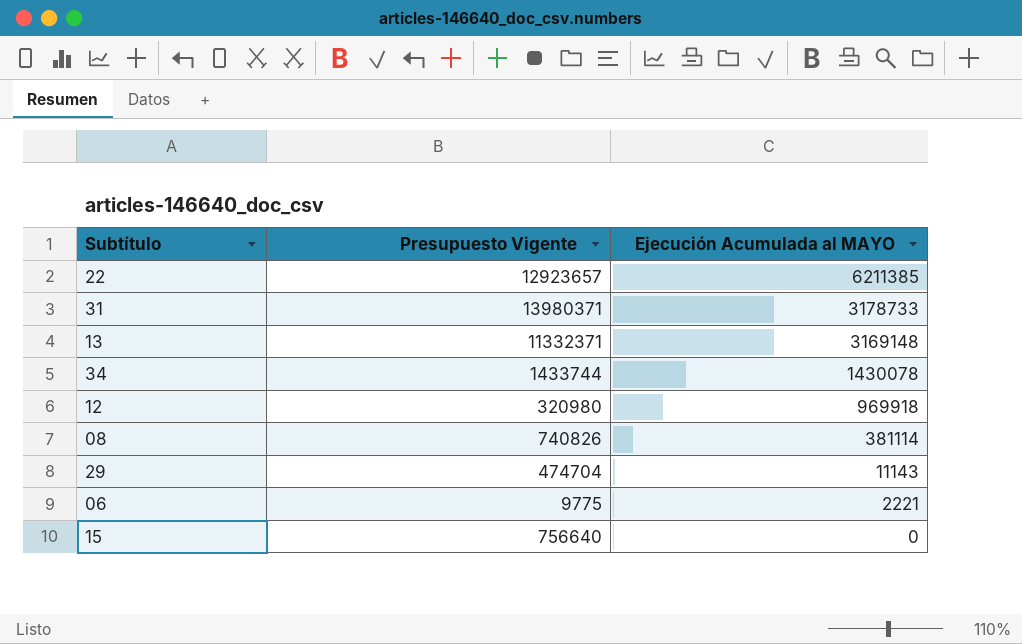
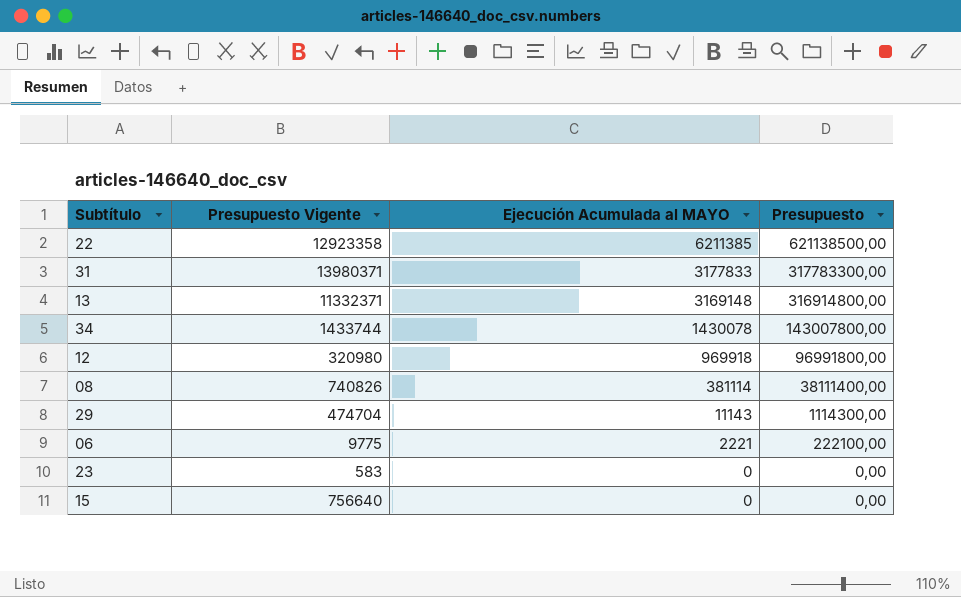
column Presupuesto | formula: none -> [Ejecución Acumulada al MAYO] * 100
22 | Presupuesto Vigente: 12923657 -> 12923358
31 | Ejecución Acumulada al MAYO: 3178733 -> 3177833
row 23: none -> 583 | 0 | 0,00

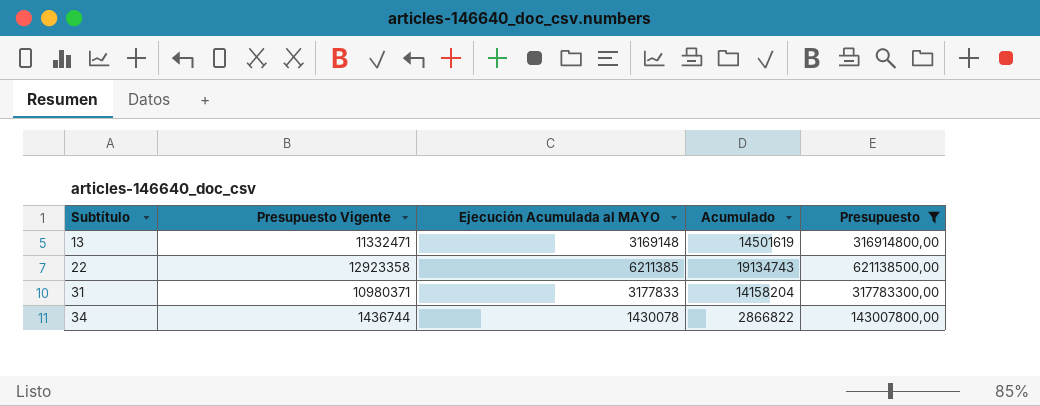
filter: none -> Presupuesto >= 143007800,00
row order: Ejecución Acumulada al MAYO descending -> Subtítulo ascending
column Acumulado | formula: none -> [Presupuesto Vigente] + [Ejecución Acumulada al MAYO]
13 | Presupuesto Vigente: 11332371 -> 11332471
31 | Presupuesto Vigente: 13980371 -> 10980371
34 | Presupuesto Vigente: 1433744 -> 1436744

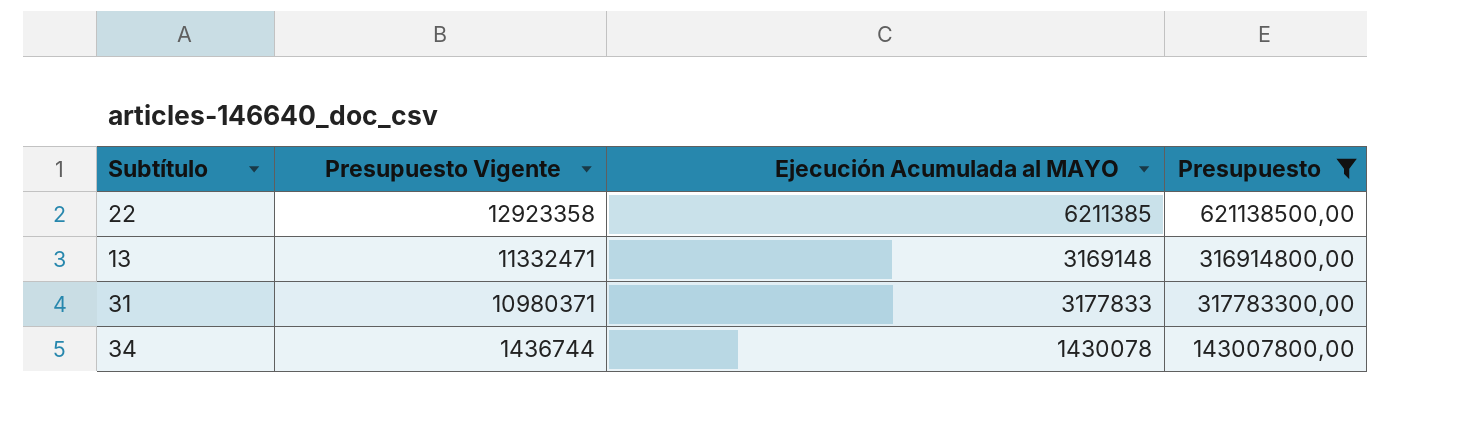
row order: Subtítulo ascending -> Presupuesto Vigente descending
column Acumulado | formula: [Presupuesto Vigente] + [Ejecución Acumulada al MAYO] -> none

